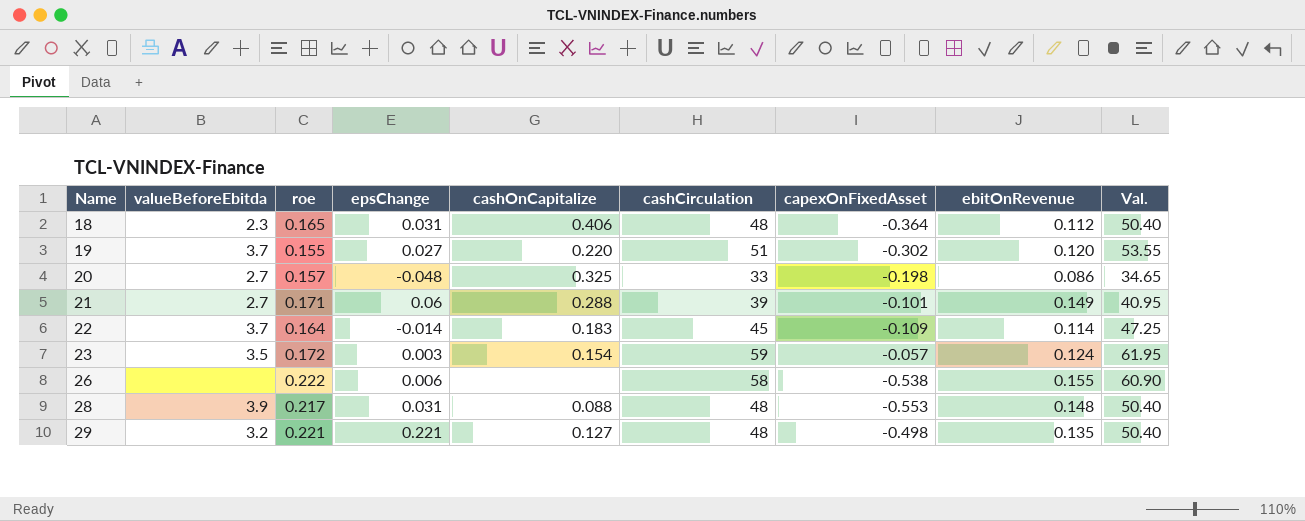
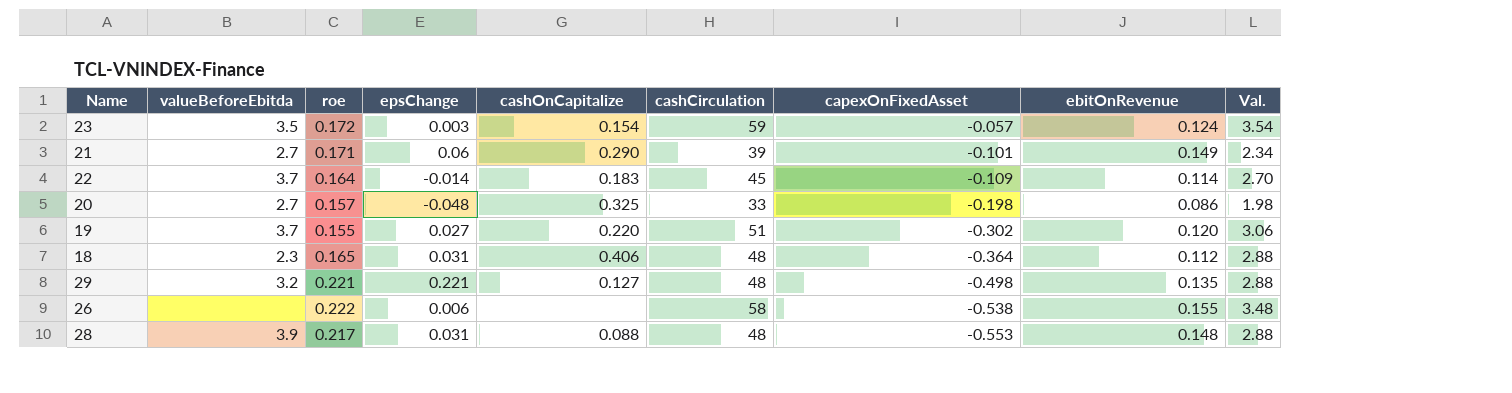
row order: Name ascending -> capexOnFixedAsset descending
column Val. | formula: [cashCirculation] * 1.05 -> [cashCirculation] * 0.06
21 | cashOnCapitalize: 0.288 -> 0.290

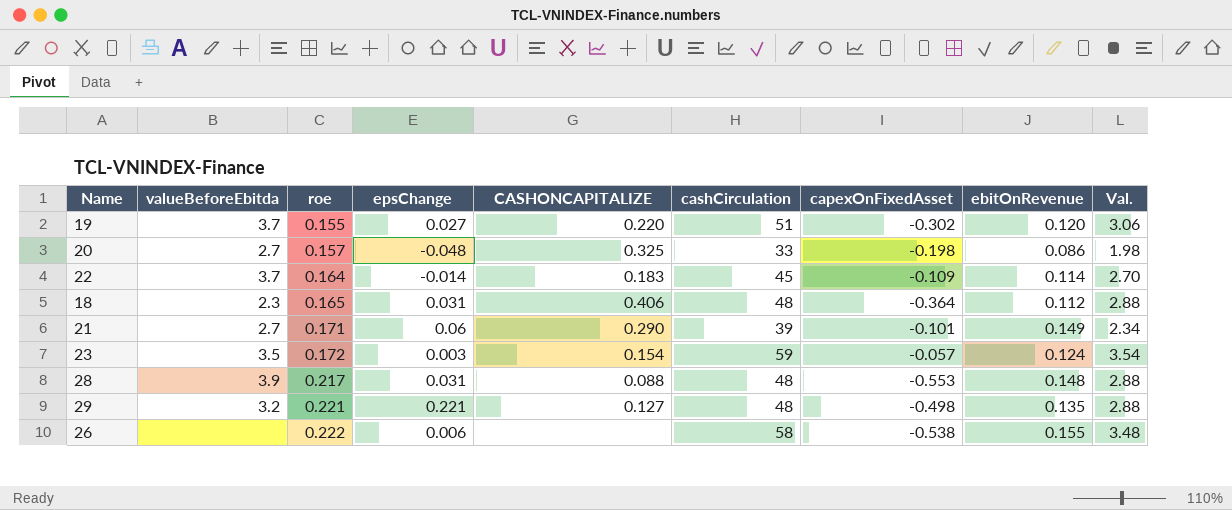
row order: capexOnFixedAsset descending -> roe ascending
column name: cashOnCapitalize -> CASHONCAPITALIZE

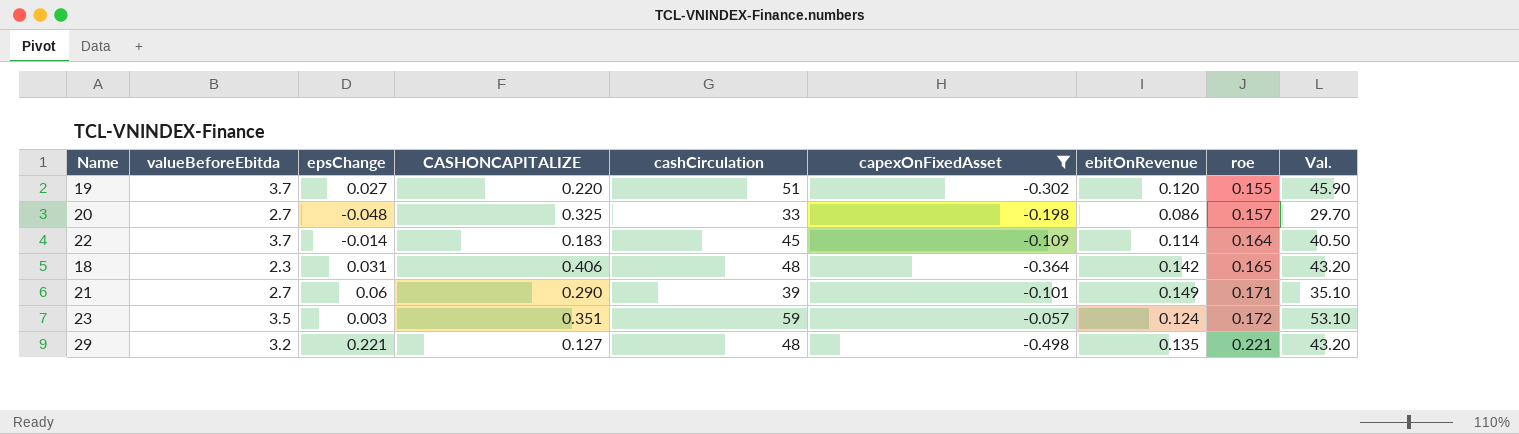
filter: none -> capexOnFixedAsset >= -0.498
column roe | position: 3 -> 8
column Val. | formula: [cashCirculation] * 0.06 -> [cashCirculation] * 0.9
18 | ebitOnRevenue: 0.112 -> 0.142
23 | CASHONCAPITALIZE: 0.154 -> 0.351

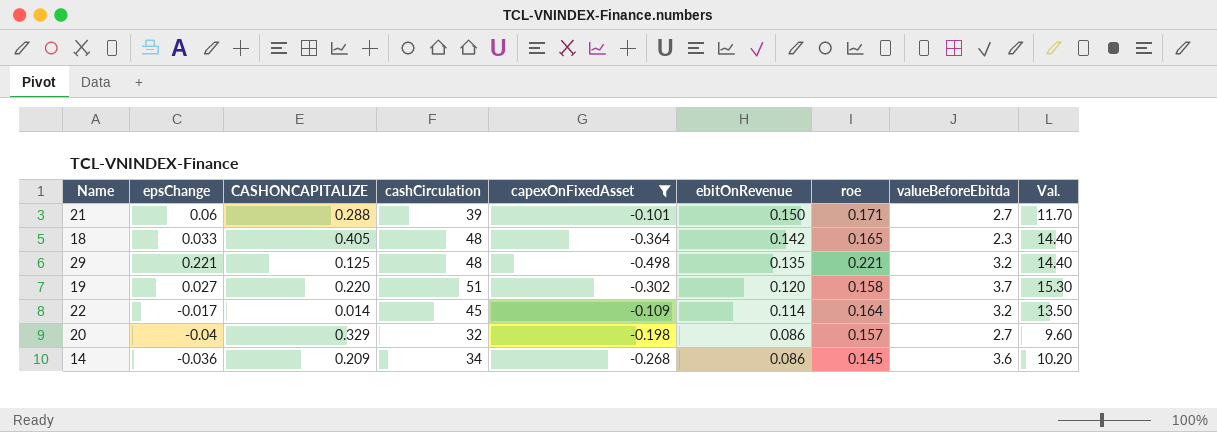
row order: roe ascending -> ebitOnRevenue descending
column valueBeforeEbitda | position: 2 -> 8
column Val. | formula: [cashCirculation] * 0.9 -> [cashCirculation] * 0.3
row 23: 3.5 | 0.003 | 0.351 | 59 | -0.057 | 0.124 | 0.172 | 53.10 -> none
21 | CASHONCAPITALIZE: 0.290 -> 0.288
21 | ebitOnRevenue: 0.149 -> 0.150
18 | epsChange: 0.031 -> 0.033
18 | CASHONCAPITALIZE: 0.406 -> 0.405
29 | CASHONCAPITALIZE: 0.127 -> 0.125
19 | roe: 0.155 -> 0.158
22 | epsChange: -0.014 -> -0.017
22 | CASHONCAPITALIZE: 0.183 -> 0.014
22 | valueBeforeEbitda: 3.7 -> 3.2
20 | epsChange: -0.048 -> -0.04
20 | CASHONCAPITALIZE: 0.325 -> 0.329
20 | cashCirculation: 33 -> 32
row 14: none -> -0.036 | 0.209 | 34 | -0.268 | 0.086 | 0.145 | 3.6 | 10.20

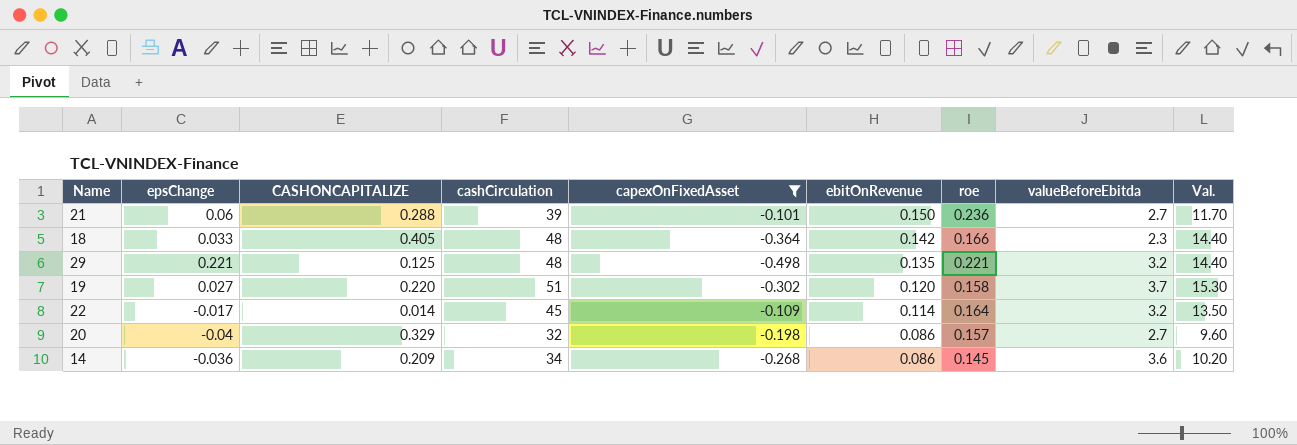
21 | roe: 0.171 -> 0.236
18 | roe: 0.165 -> 0.166

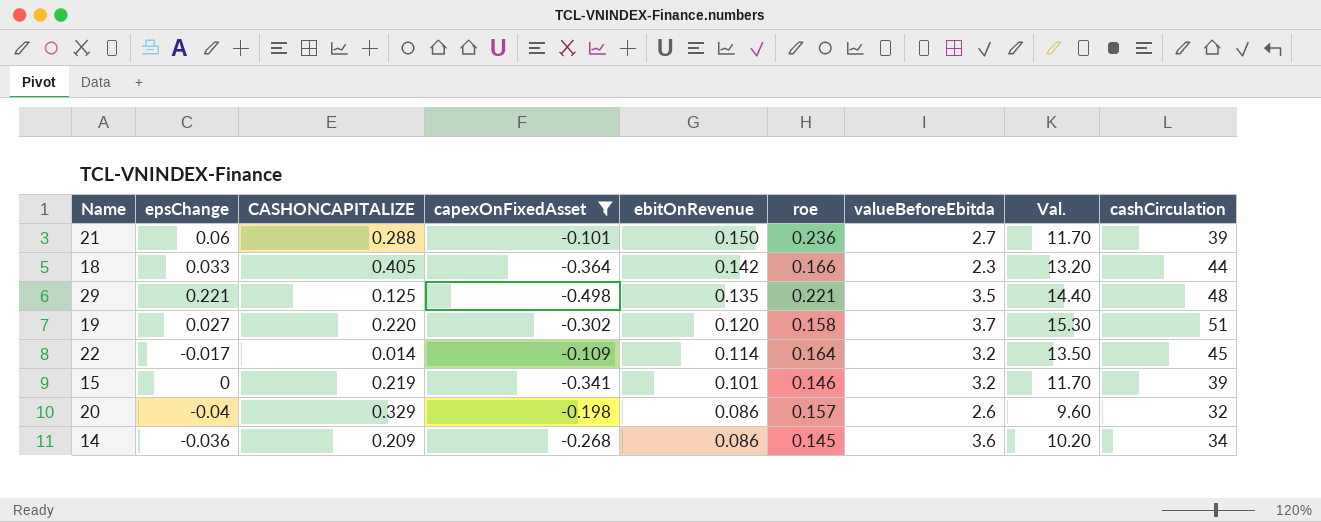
column cashCirculation | position: 4 -> 9
18 | Val.: 14.40 -> 13.20
18 | cashCirculation: 48 -> 44
29 | valueBeforeEbitda: 3.2 -> 3.5
row 15: none -> 0 | 0.219 | -0.341 | 0.101 | 0.146 | 3.2 | 11.70 | 39
20 | valueBeforeEbitda: 2.7 -> 2.6

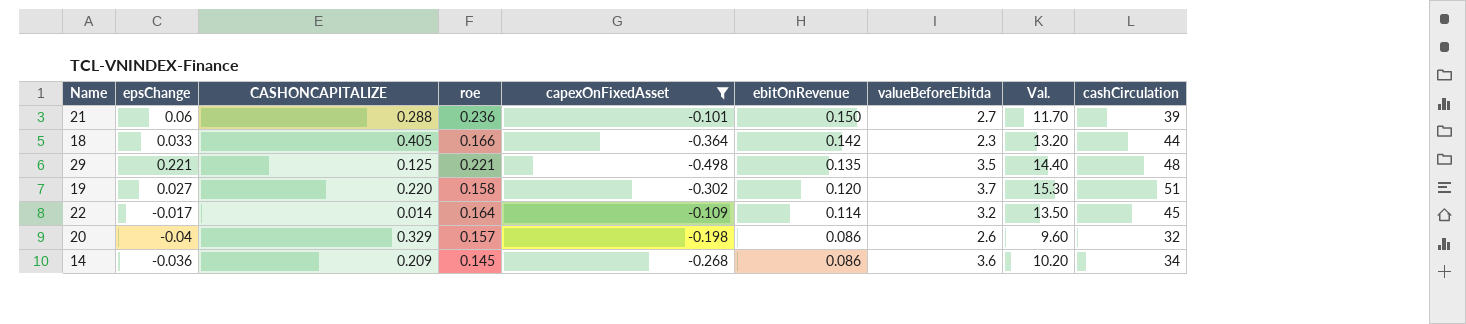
column roe | position: 6 -> 4
row 15: 0 | 0.219 | -0.341 | 0.101 | 0.146 | 3.2 | 11.70 | 39 -> none

